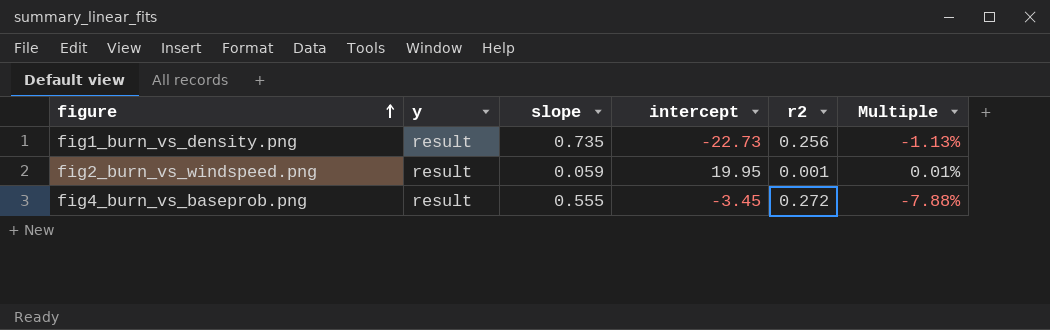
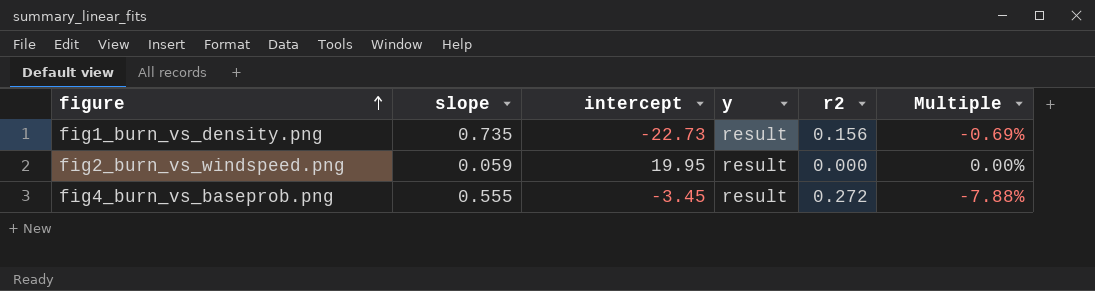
column y | position: 2 -> 4
fig1_burn_vs_density.png | r2: 0.256 -> 0.156
fig1_burn_vs_density.png | Multiple: -1.13% -> -0.69%
fig2_burn_vs_windspeed.png | r2: 0.001 -> 0.000
fig2_burn_vs_windspeed.png | Multiple: 0.01% -> 0.00%

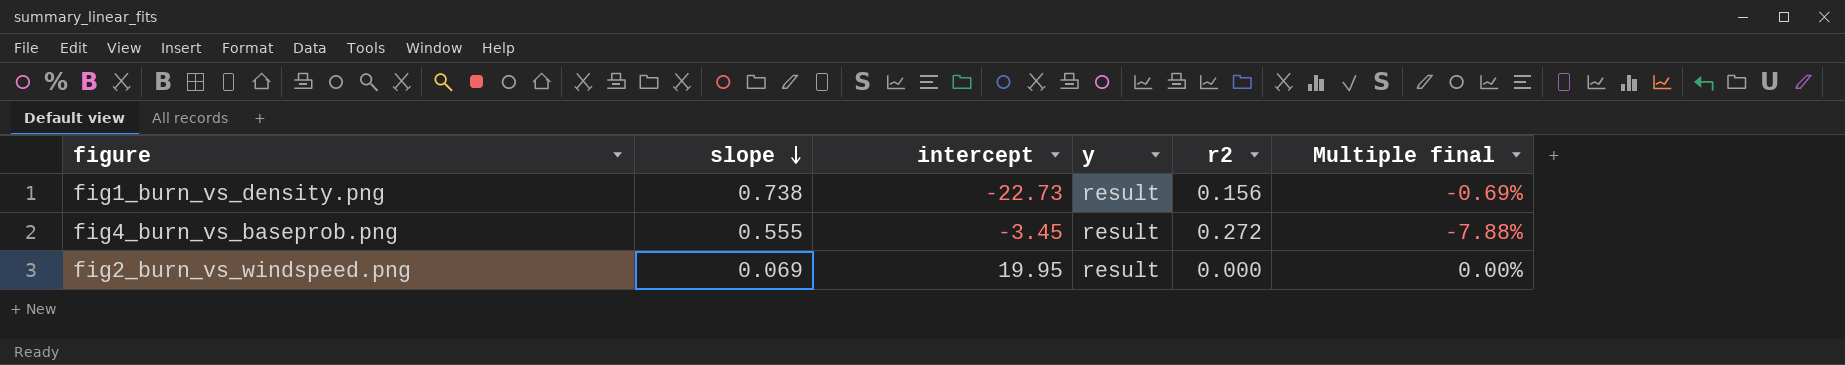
row order: figure ascending -> slope descending
column name: Multiple -> Multiple final
fig1_burn_vs_density.png | slope: 0.735 -> 0.738
fig2_burn_vs_windspeed.png | slope: 0.059 -> 0.069

